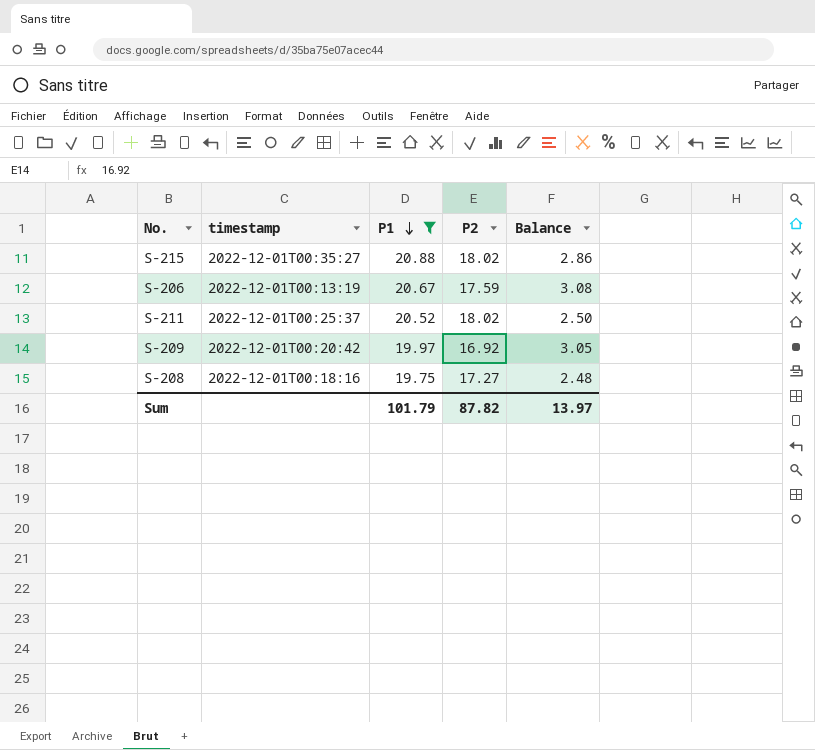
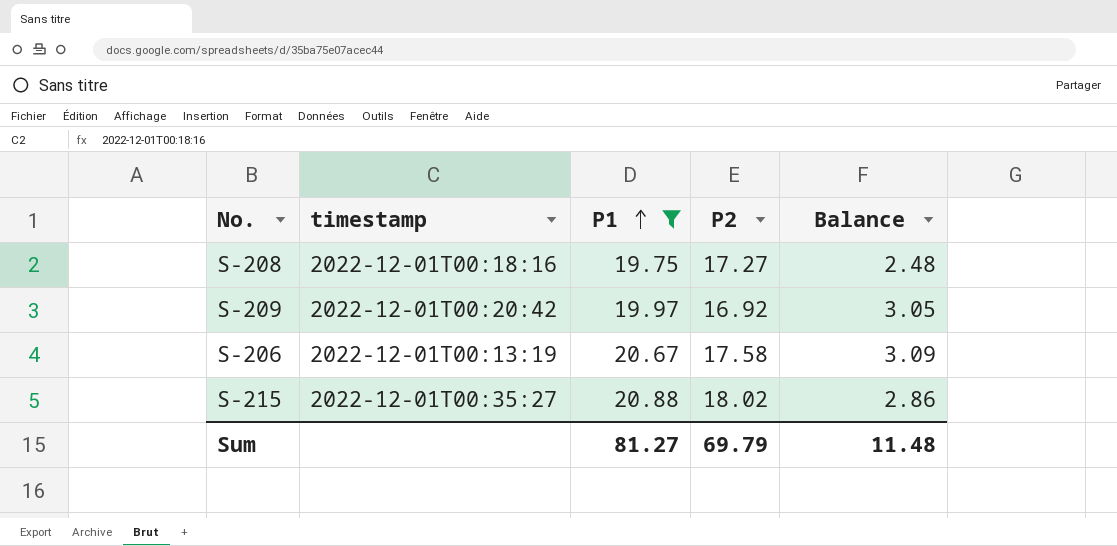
row order: P1 descending -> P1 ascending
row S-211: 2022-12-01T00:25:37 | 20.52 | 18.02 | 2.50 -> none
S-206 | P2: 17.59 -> 17.58
S-206 | Balance: 3.08 -> 3.09
Sum | P1: 101.79 -> 81.27
Sum | P2: 87.82 -> 69.79
Sum | Balance: 13.97 -> 11.48

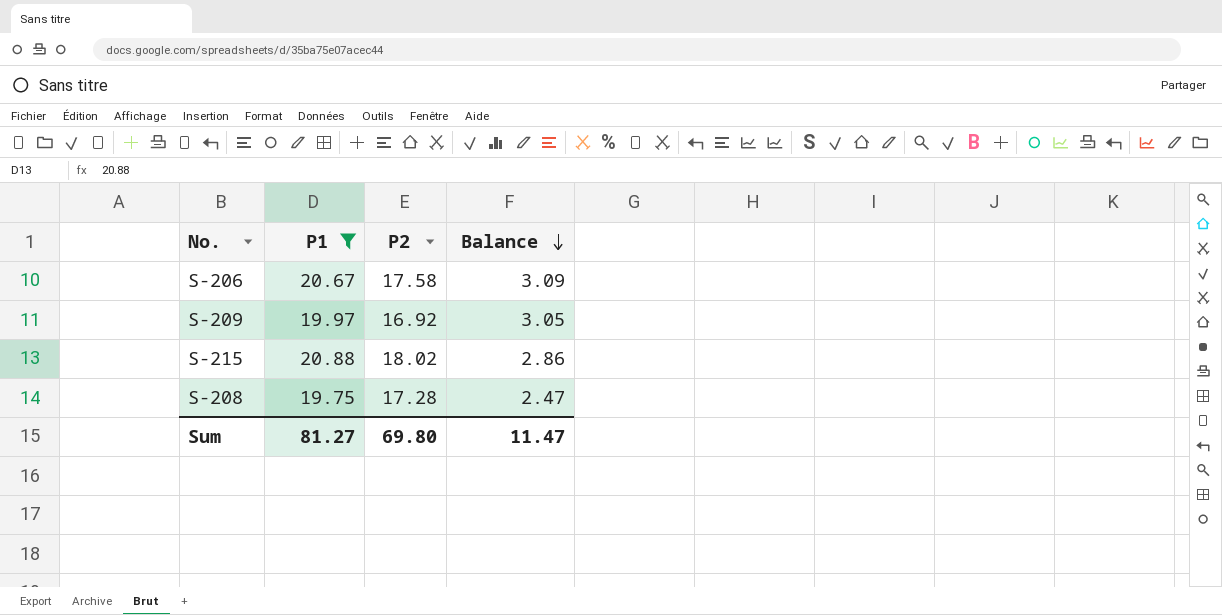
row order: P1 ascending -> Balance descending
column timestamp | position: 2 -> none
S-208 | P2: 17.27 -> 17.28
S-208 | Balance: 2.48 -> 2.47
Sum | P2: 69.79 -> 69.80
Sum | Balance: 11.48 -> 11.47

